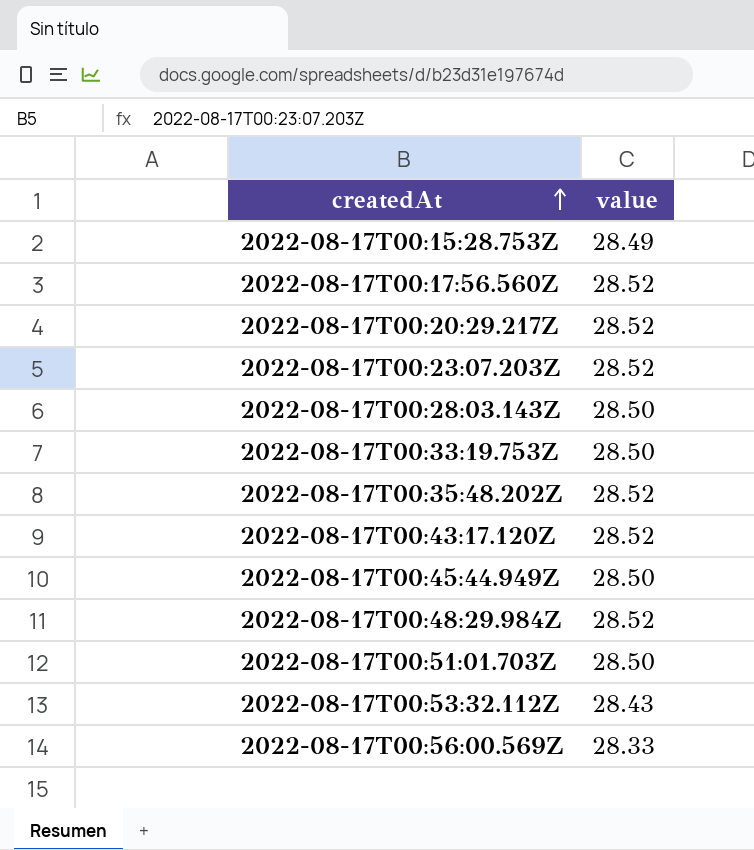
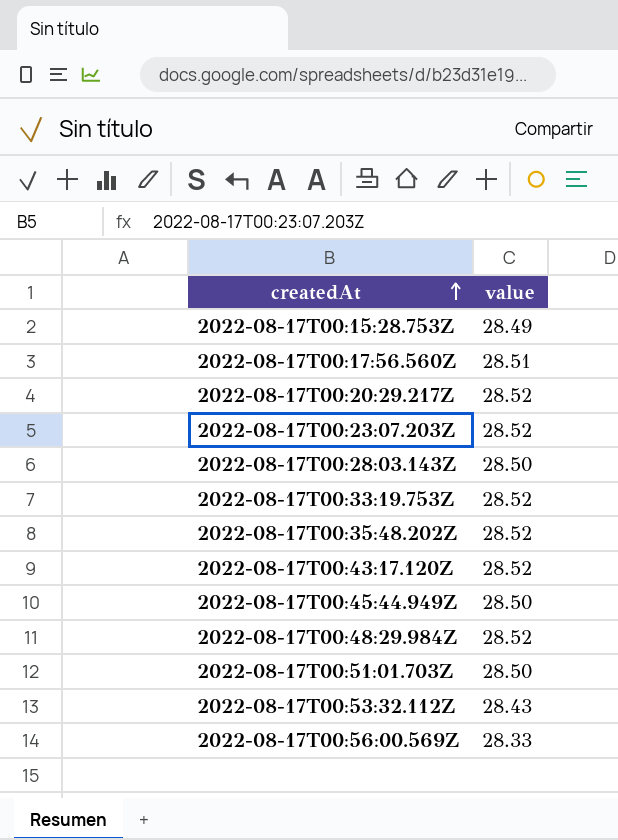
2022-08-17T00:17:56.560Z | value: 28.52 -> 28.51
2022-08-17T00:33:19.753Z | value: 28.50 -> 28.52

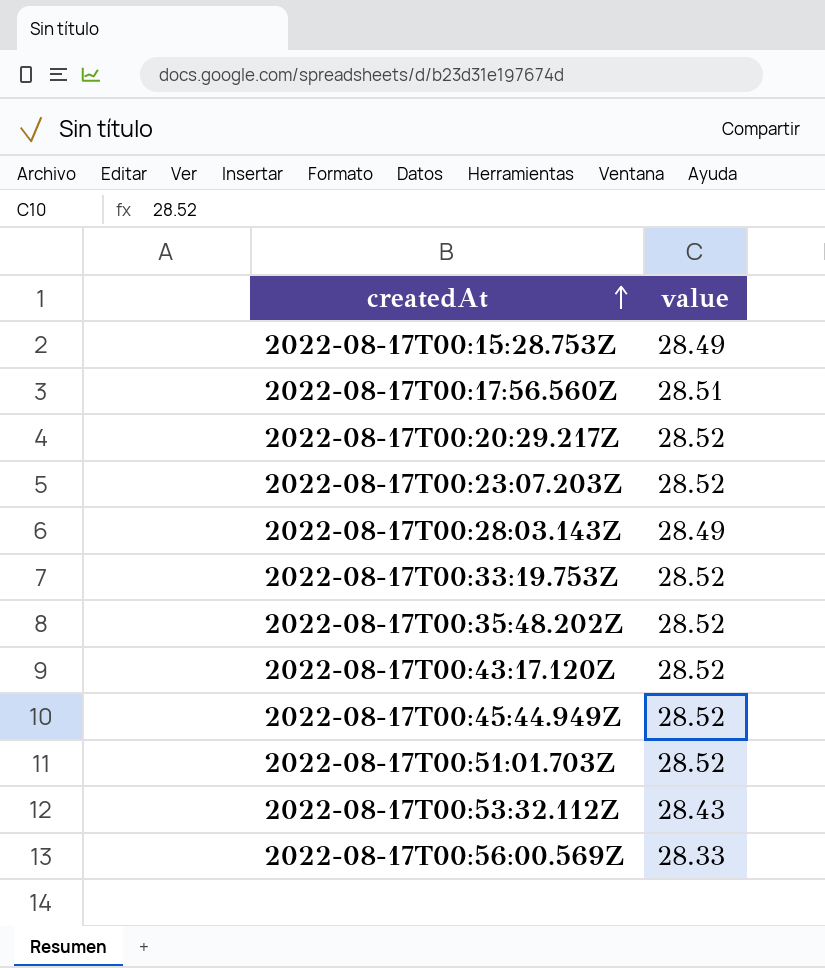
row 2022-08-17T00:48:29.984Z: 28.52 -> none
2022-08-17T00:28:03.143Z | value: 28.50 -> 28.49
2022-08-17T00:45:44.949Z | value: 28.50 -> 28.52
2022-08-17T00:51:01.703Z | value: 28.50 -> 28.52

